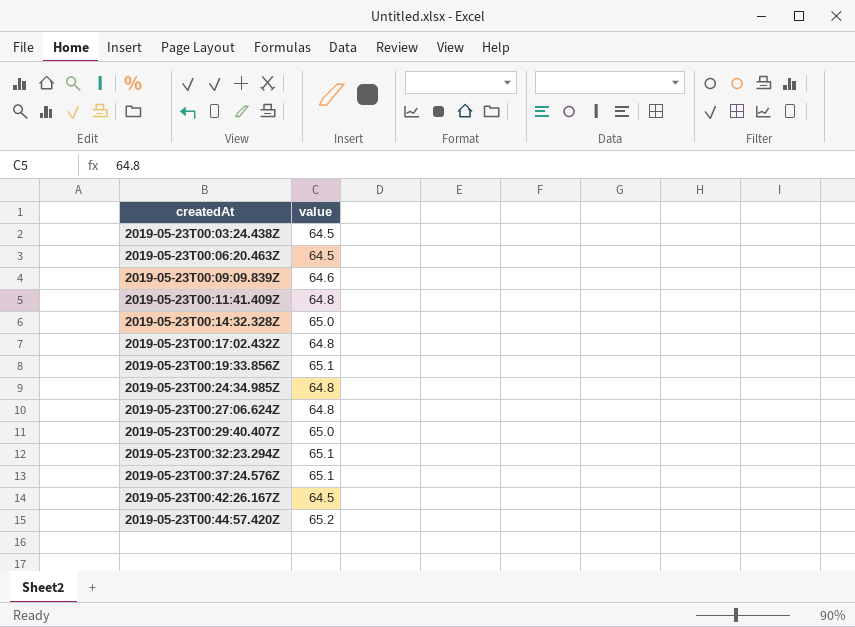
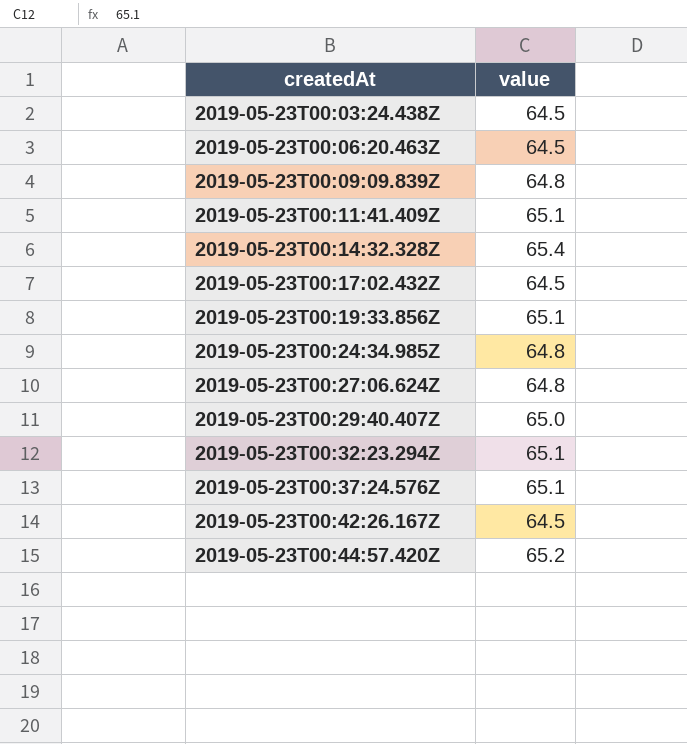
2019-05-23T00:09:09.839Z | value: 64.6 -> 64.8
2019-05-23T00:11:41.409Z | value: 64.8 -> 65.1
2019-05-23T00:14:32.328Z | value: 65.0 -> 65.4
2019-05-23T00:17:02.432Z | value: 64.8 -> 64.5

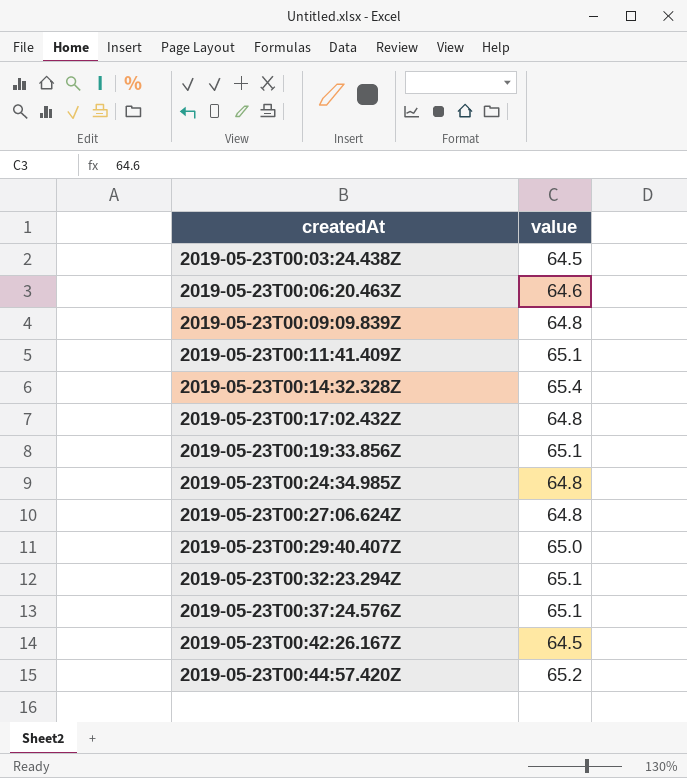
2019-05-23T00:06:20.463Z | value: 64.5 -> 64.6
2019-05-23T00:17:02.432Z | value: 64.5 -> 64.8

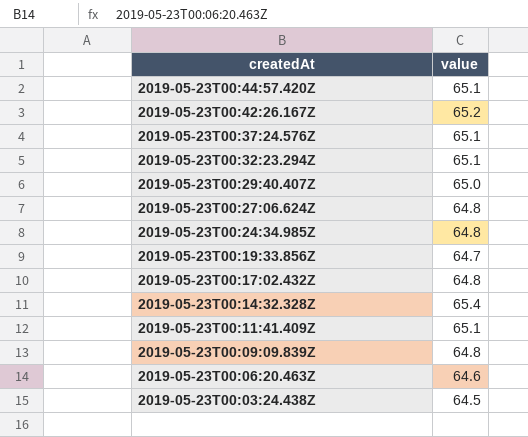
row order: createdAt ascending -> createdAt descending
2019-05-23T00:44:57.420Z | value: 65.2 -> 65.1
2019-05-23T00:42:26.167Z | value: 64.5 -> 65.2
2019-05-23T00:19:33.856Z | value: 65.1 -> 64.7

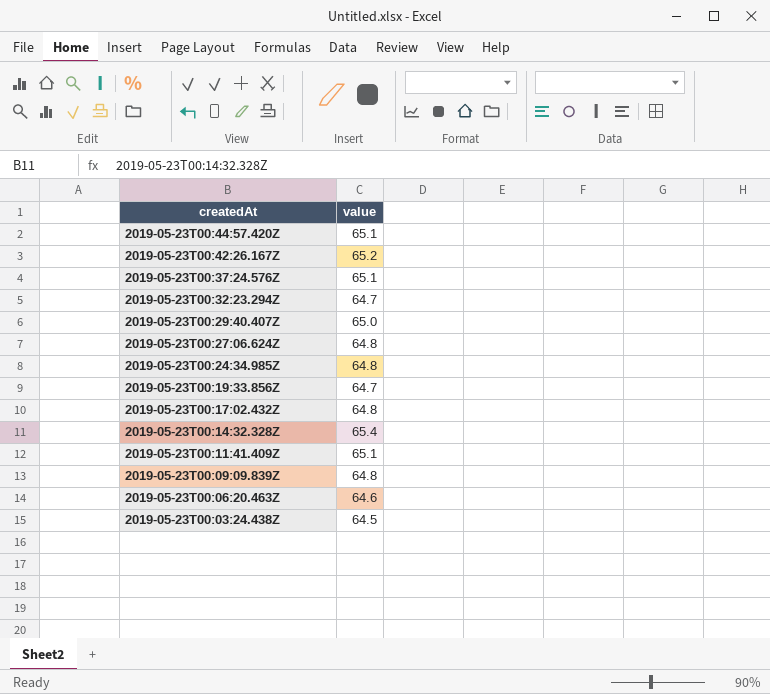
2019-05-23T00:32:23.294Z | value: 65.1 -> 64.7

